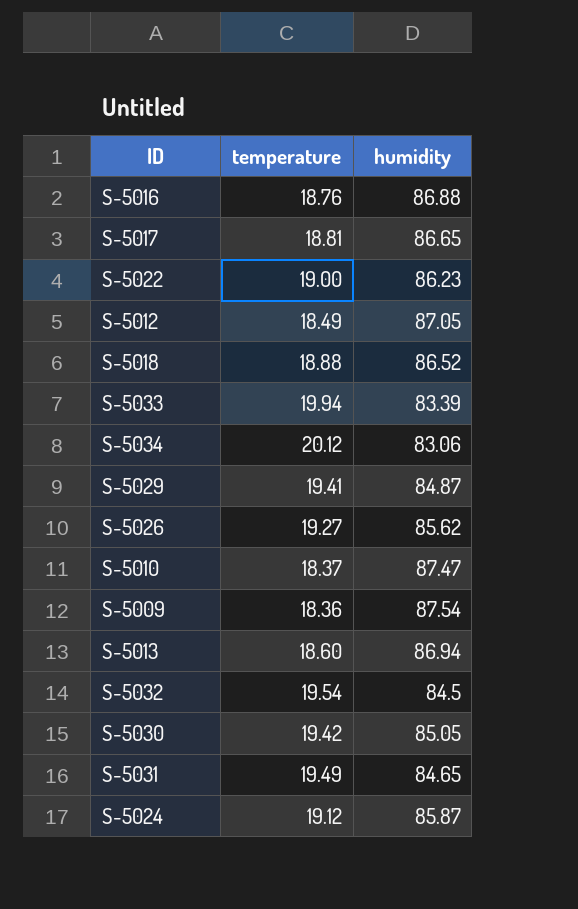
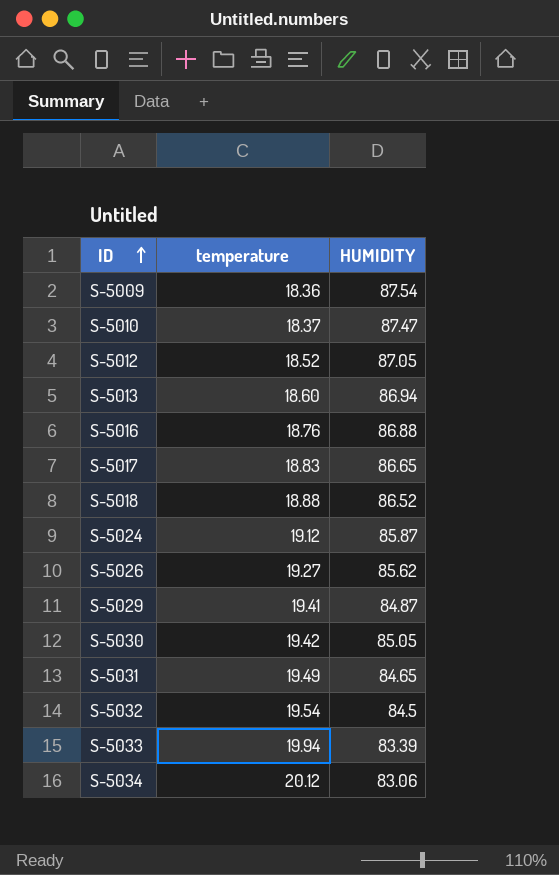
row order: none -> ID ascending
column name: humidity -> HUMIDITY
row S-5022: 19.00 | 86.23 -> none
S-5012 | temperature: 18.49 -> 18.52
S-5017 | temperature: 18.81 -> 18.83

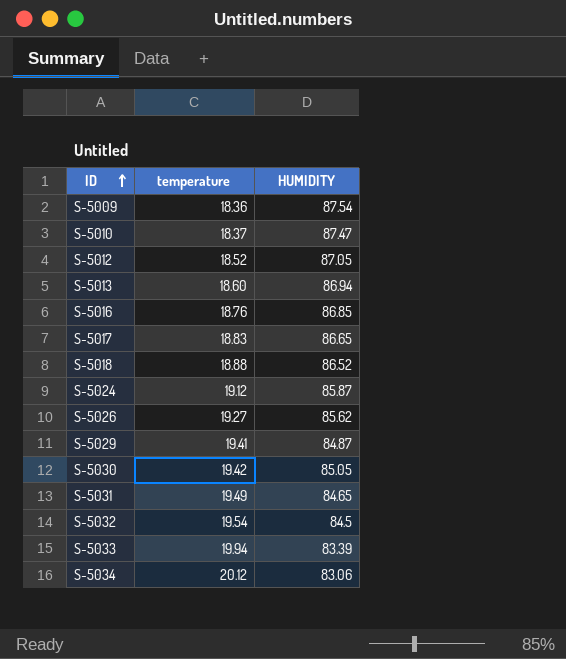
S-5016 | HUMIDITY: 86.88 -> 86.85

